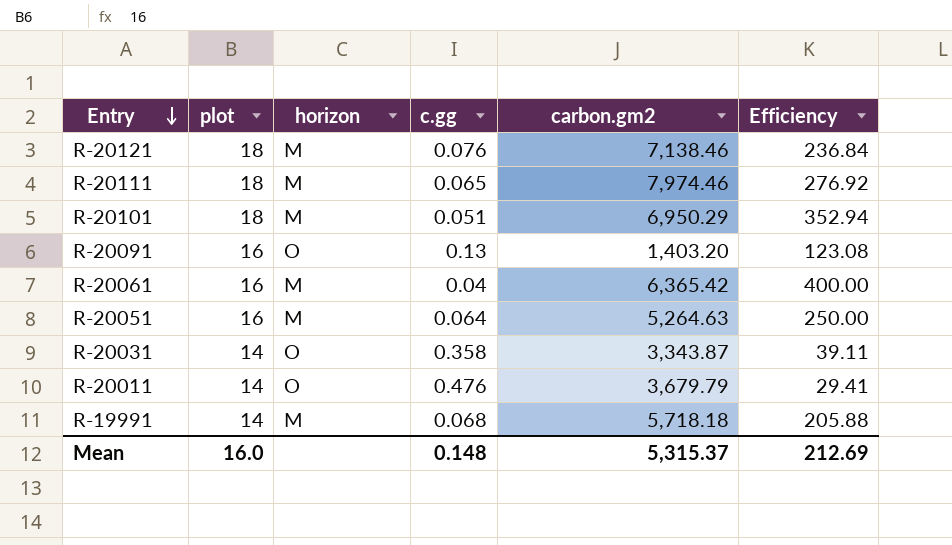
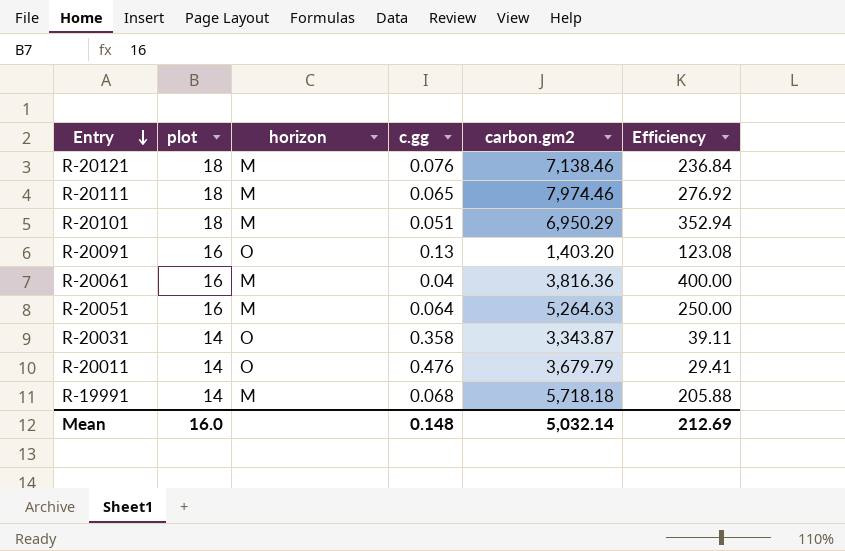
R-20061 | carbon.gm2: 6,365.42 -> 3,816.36
Mean | carbon.gm2: 5,315.37 -> 5,032.14

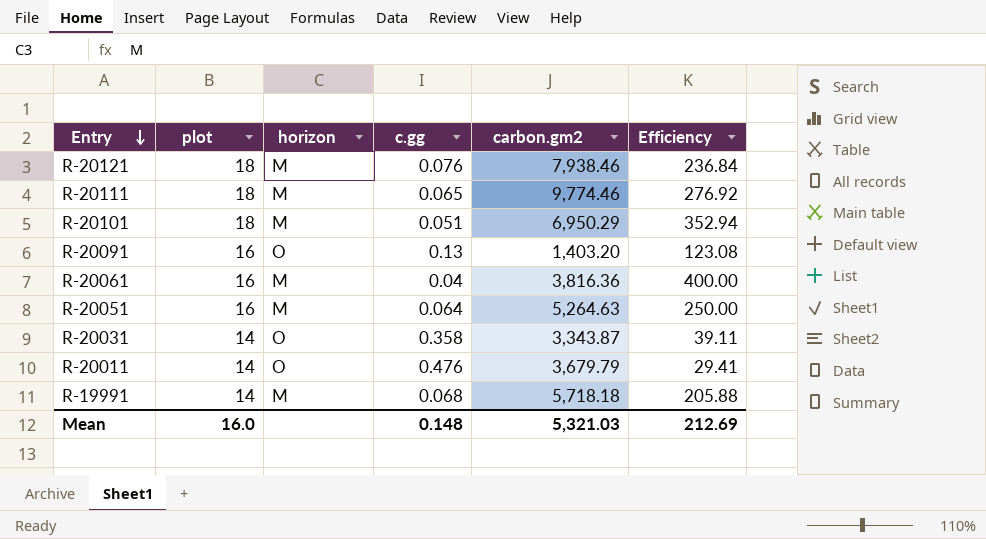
R-20121 | carbon.gm2: 7,138.46 -> 7,938.46
R-20111 | carbon.gm2: 7,974.46 -> 9,774.46
Mean | carbon.gm2: 5,032.14 -> 5,321.03

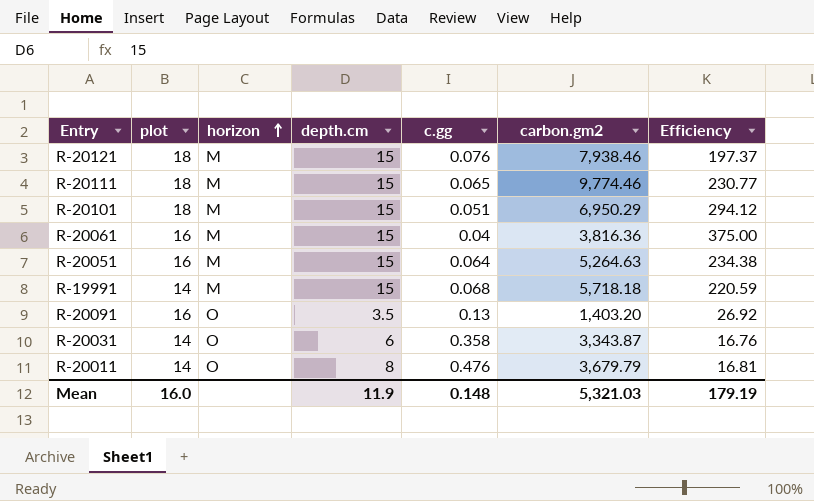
row order: Entry descending -> horizon ascending
column depth.cm | position: none -> 4
column Efficiency | formula: [plot] / [c.gg] -> [depth.cm] / [c.gg]
Mean | Efficiency: 212.69 -> 179.19

